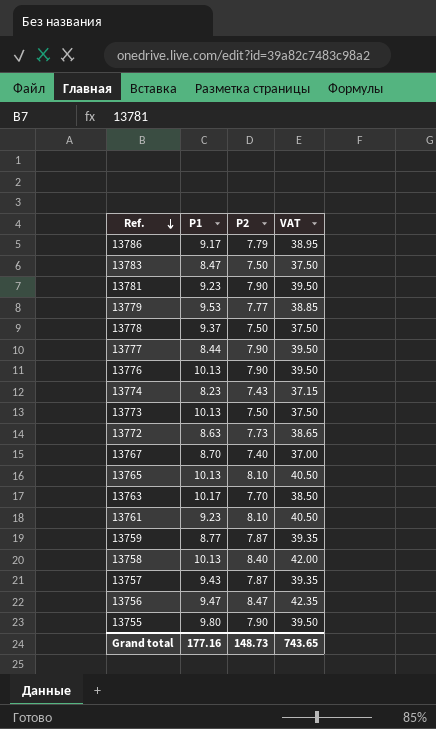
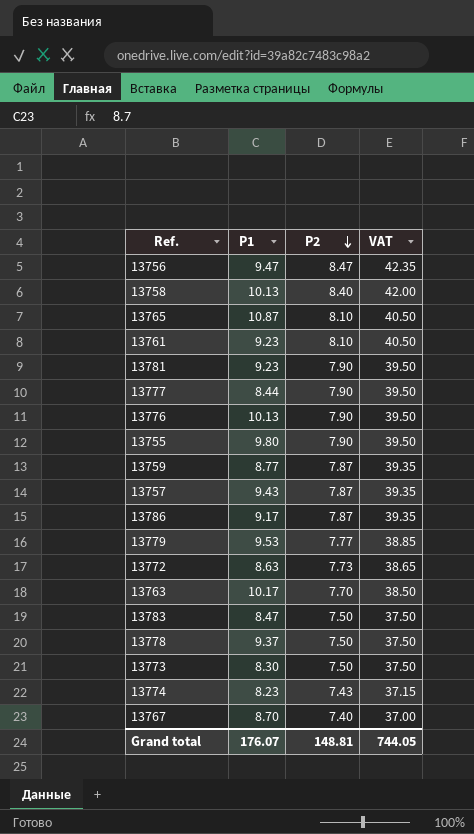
row order: Ref. descending -> P2 descending
13765 | P1: 10.13 -> 10.87
13786 | P2: 7.79 -> 7.87
13786 | VAT: 38.95 -> 39.35
13773 | P1: 10.13 -> 8.30
Grand total | P1: 177.16 -> 176.07
Grand total | P2: 148.73 -> 148.81
Grand total | VAT: 743.65 -> 744.05

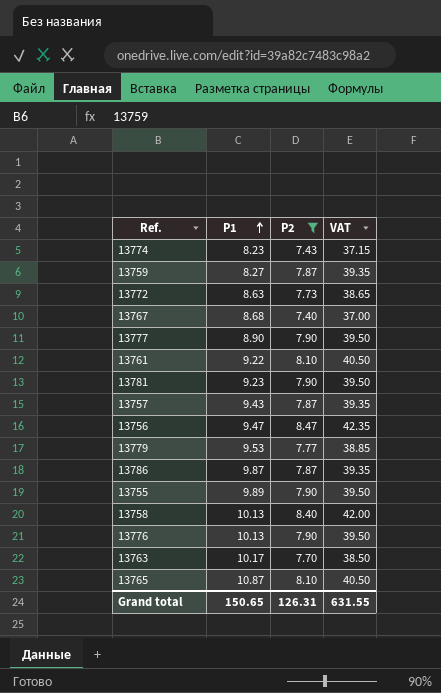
filter: none -> P2 != 7.50
row order: P2 descending -> P1 ascending
13759 | P1: 8.77 -> 8.27
13767 | P1: 8.70 -> 8.68
13777 | P1: 8.44 -> 8.90
13761 | P1: 9.23 -> 9.22
13786 | P1: 9.17 -> 9.87
13755 | P1: 9.80 -> 9.89
Grand total | P1: 176.07 -> 150.65
Grand total | P2: 148.81 -> 126.31
Grand total | VAT: 744.05 -> 631.55

